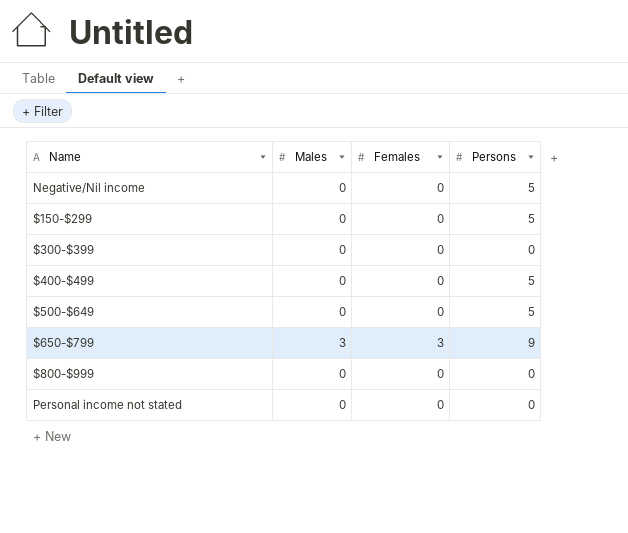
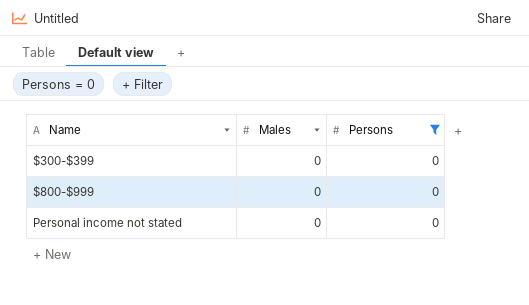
filter: none -> Persons = 0
column Females | position: 3 -> none

